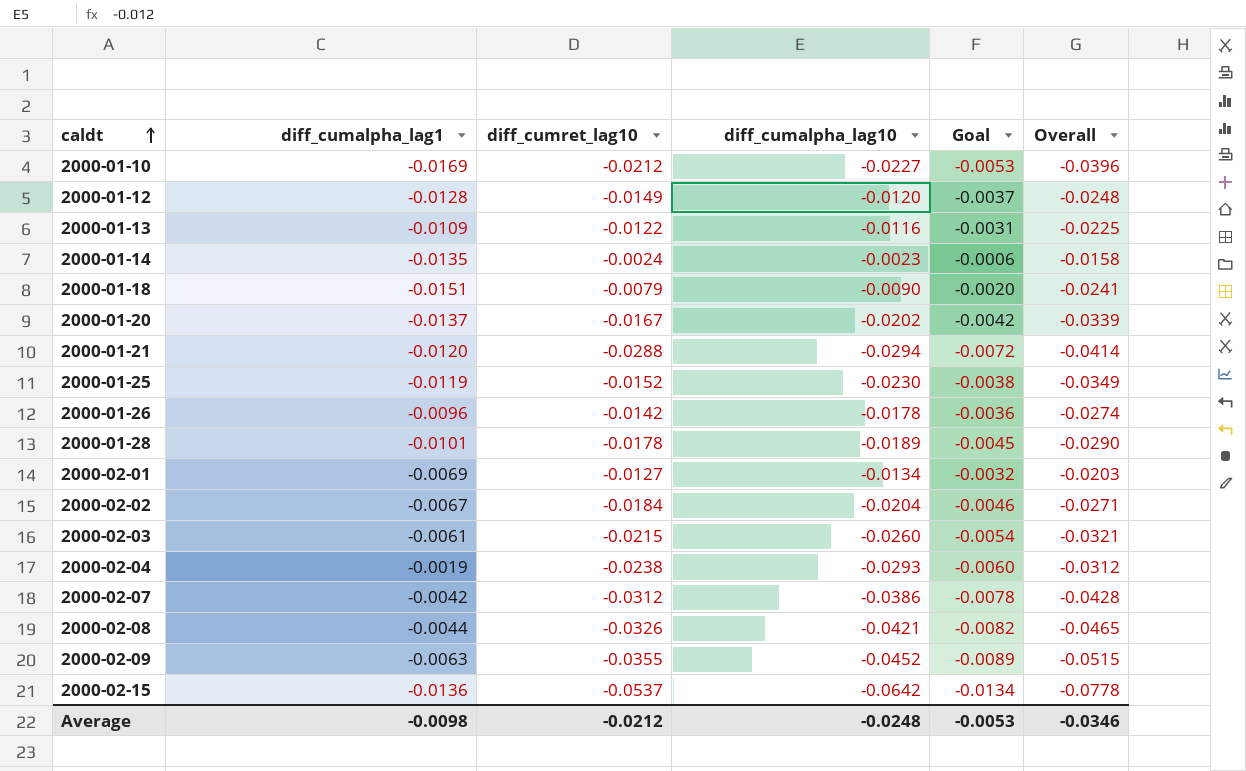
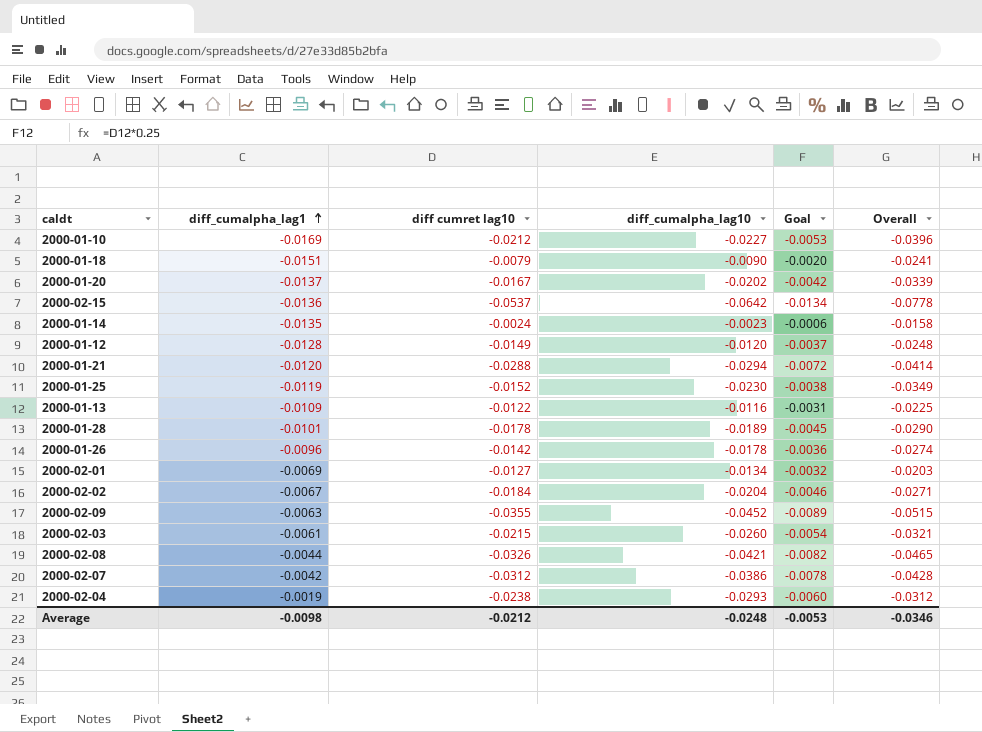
row order: caldt ascending -> diff_cumalpha_lag1 ascending
column name: diff_cumret_lag10 -> diff cumret lag10

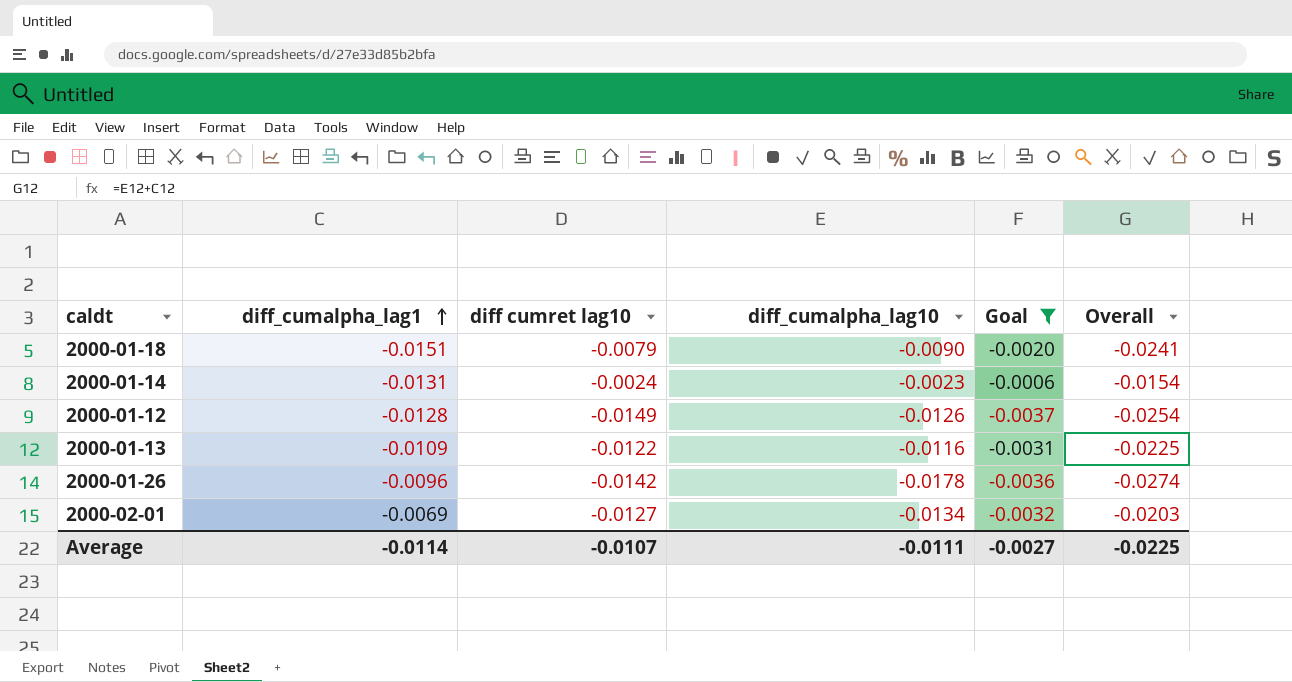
filter: none -> Goal >= -0.0037
2000-01-14 | diff_cumalpha_lag1: -0.0135 -> -0.0131
2000-01-14 | Overall: -0.0158 -> -0.0154
2000-01-12 | diff_cumalpha_lag10: -0.0120 -> -0.0126
2000-01-12 | Overall: -0.0248 -> -0.0254
Average | diff_cumalpha_lag1: -0.0098 -> -0.0114
Average | diff cumret lag10: -0.0212 -> -0.0107
Average | diff_cumalpha_lag10: -0.0248 -> -0.0111
Average | Goal: -0.0053 -> -0.0027
Average | Overall: -0.0346 -> -0.0225

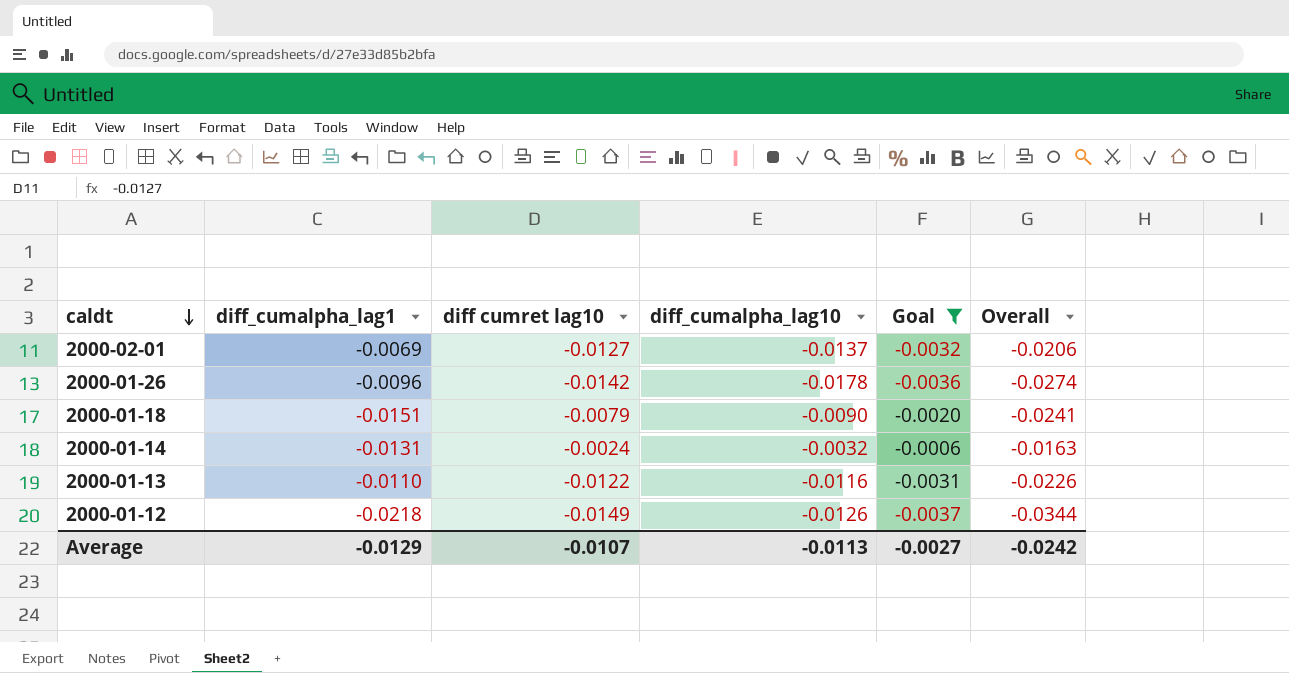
row order: diff_cumalpha_lag1 ascending -> caldt descending
2000-02-01 | diff_cumalpha_lag10: -0.0134 -> -0.0137
2000-02-01 | Overall: -0.0203 -> -0.0206
2000-01-14 | diff_cumalpha_lag10: -0.0023 -> -0.0032
2000-01-14 | Overall: -0.0154 -> -0.0163
2000-01-13 | diff_cumalpha_lag1: -0.0109 -> -0.0110
2000-01-13 | Overall: -0.0225 -> -0.0226
2000-01-12 | diff_cumalpha_lag1: -0.0128 -> -0.0218
2000-01-12 | Overall: -0.0254 -> -0.0344
Average | diff_cumalpha_lag1: -0.0114 -> -0.0129
Average | diff_cumalpha_lag10: -0.0111 -> -0.0113
Average | Overall: -0.0225 -> -0.0242

